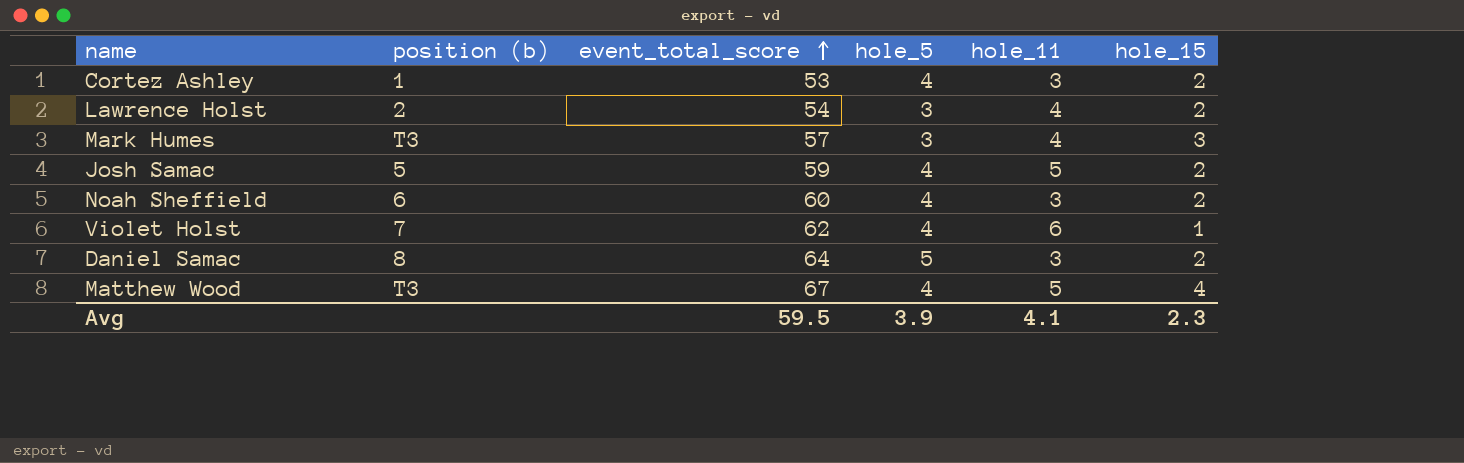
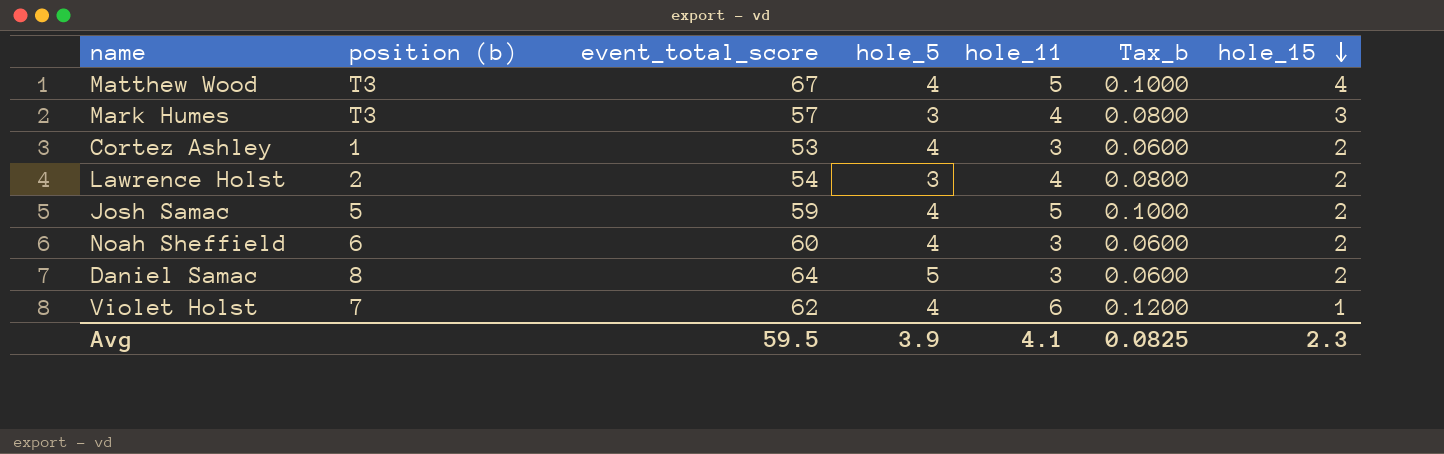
row order: event_total_score ascending -> hole_15 descending
column Tax_b | formula: none -> [hole_11] * 0.02

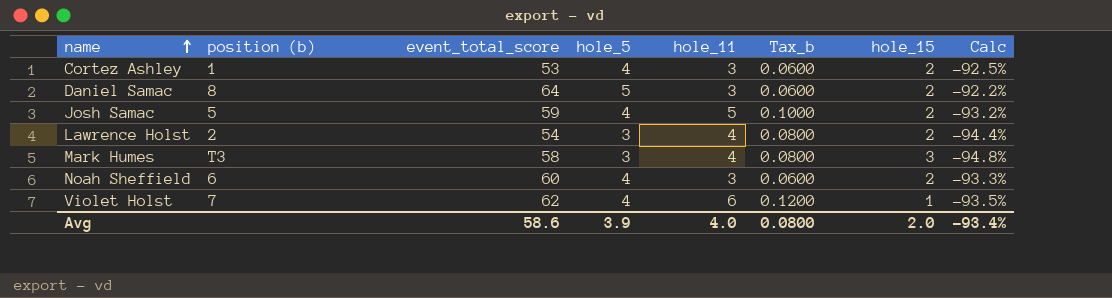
row order: hole_15 descending -> name ascending
column Calc | formula: none -> ([hole_5] - [event_total_score]) / [event_total_score]
row Matthew Wood: T3 | 67 | 4 | 5 | 0.1000 | 4 -> none
Mark Humes | event_total_score: 57 -> 58
Avg | event_total_score: 59.5 -> 58.6
Avg | hole_11: 4.1 -> 4.0
Avg | Tax_b: 0.0825 -> 0.0800
Avg | hole_15: 2.3 -> 2.0

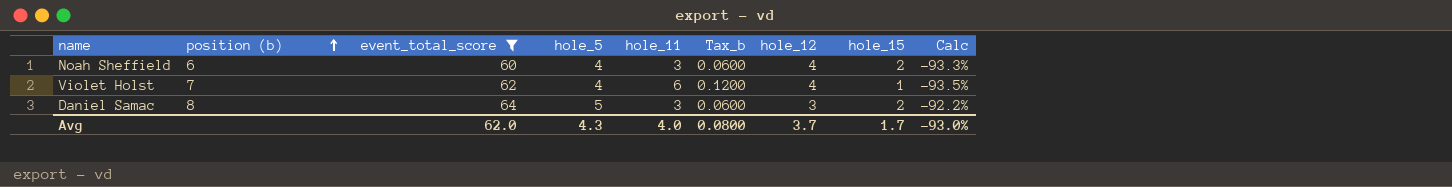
filter: none -> event_total_score >= 60
row order: name ascending -> position (b) ascending
column hole_12 | position: none -> 7
Avg | event_total_score: 58.6 -> 62.0
Avg | hole_5: 3.9 -> 4.3
Avg | hole_15: 2.0 -> 1.7
Avg | Calc: -93.4% -> -93.0%

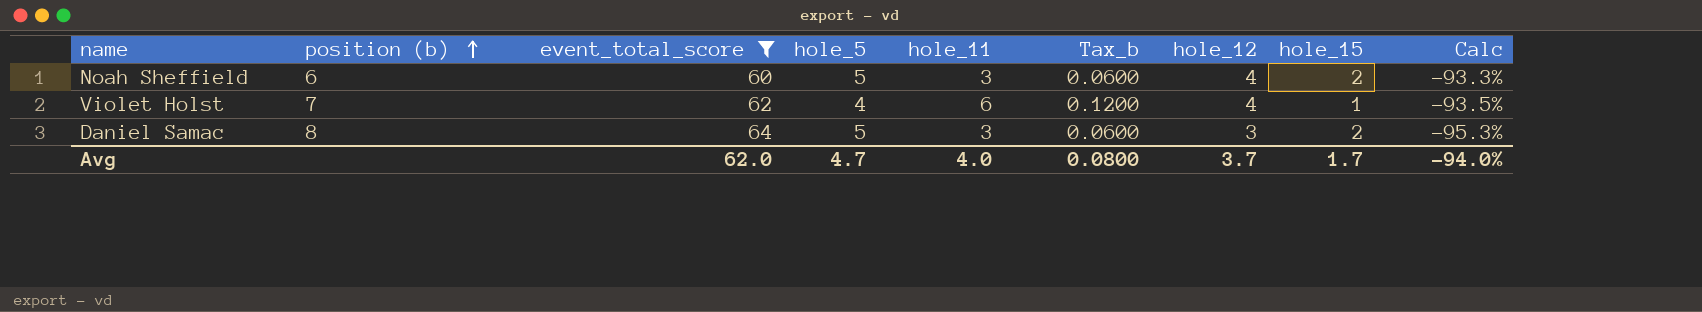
column Calc | formula: ([hole_5] - [event_total_score]) / [event_total_score] -> ([hole_12] - [event_total_score]) / [event_total_score]
Noah Sheffield | hole_5: 4 -> 5
Avg | hole_5: 4.3 -> 4.7
Avg | Calc: -93.0% -> -94.0%

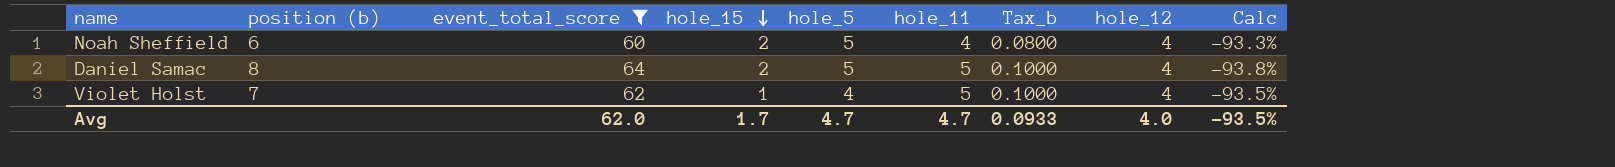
row order: position (b) ascending -> hole_15 descending
column hole_15 | position: 8 -> 4
Noah Sheffield | hole_11: 3 -> 4
Noah Sheffield | Tax_b: 0.0600 -> 0.0800
Daniel Samac | hole_11: 3 -> 5
Daniel Samac | Tax_b: 0.0600 -> 0.1000
Daniel Samac | hole_12: 3 -> 4
Daniel Samac | Calc: -95.3% -> -93.8%
Violet Holst | hole_11: 6 -> 5
Violet Holst | Tax_b: 0.1200 -> 0.1000
Avg | hole_11: 4.0 -> 4.7
Avg | Tax_b: 0.0800 -> 0.0933
Avg | hole_12: 3.7 -> 4.0
Avg | Calc: -94.0% -> -93.5%

